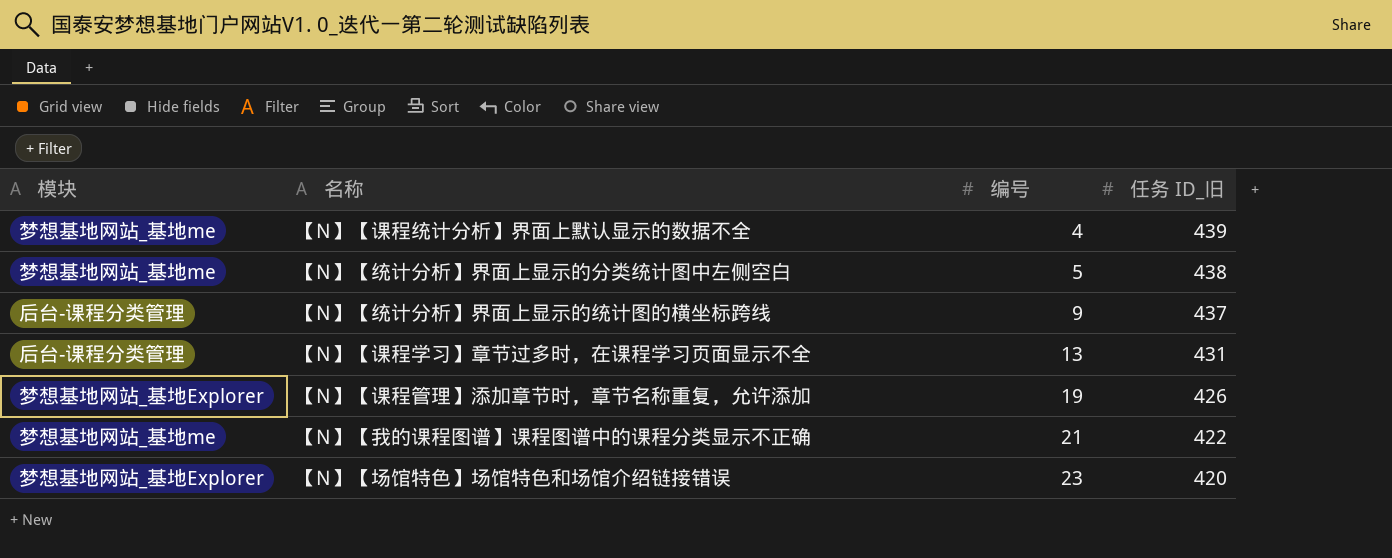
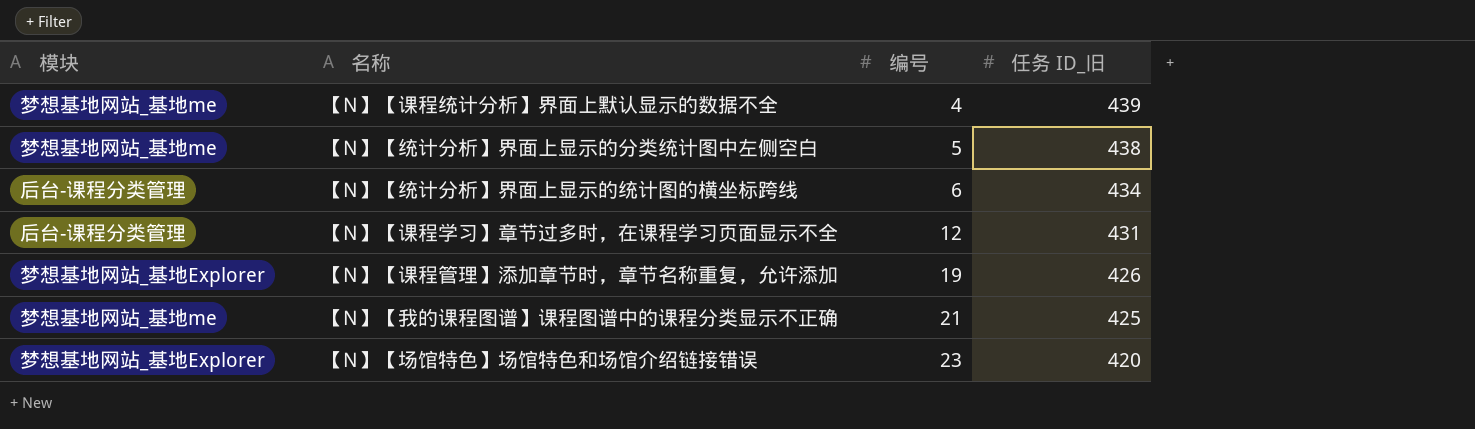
【N】【统计分析】界面上显示的统计图的横坐标跨线 | 编号: 9 -> 6
【N】【统计分析】界面上显示的统计图的横坐标跨线 | 任务 ID_旧: 437 -> 434
【N】【课程学习】章节过多时，在课程学习页面显示不全 | 编号: 13 -> 12
【N】【我的课程图谱】课程图谱中的课程分类显示不正确 | 任务 ID_旧: 422 -> 425

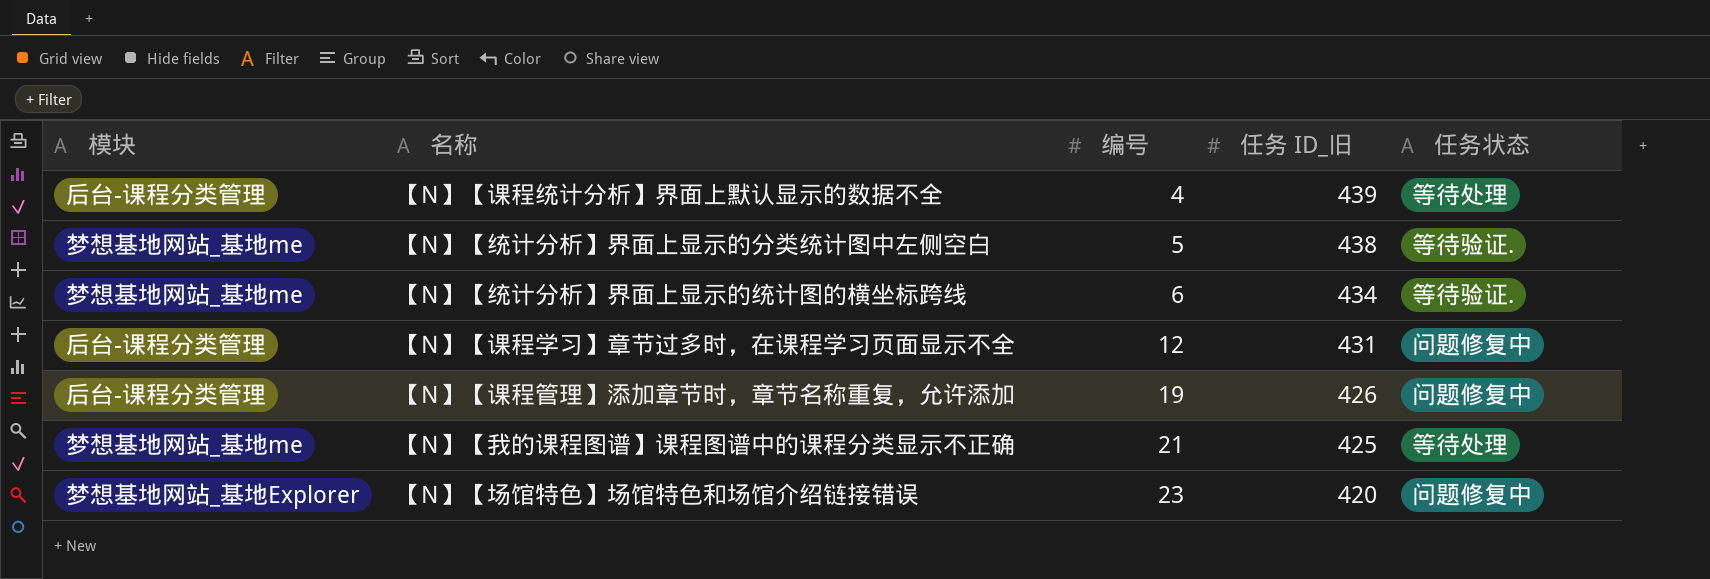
column 任务状态 | position: none -> 5
【N】【课程统计分析】界面上默认显示的数据不全 | 模块: 梦想基地网站_基地me -> 后台-课程分类管理
【N】【统计分析】界面上显示的统计图的横坐标跨线 | 模块: 后台-课程分类管理 -> 梦想基地网站_基地me
【N】【课程管理】添加章节时，章节名称重复，允许添加 | 模块: 梦想基地网站_基地Explorer -> 后台-课程分类管理

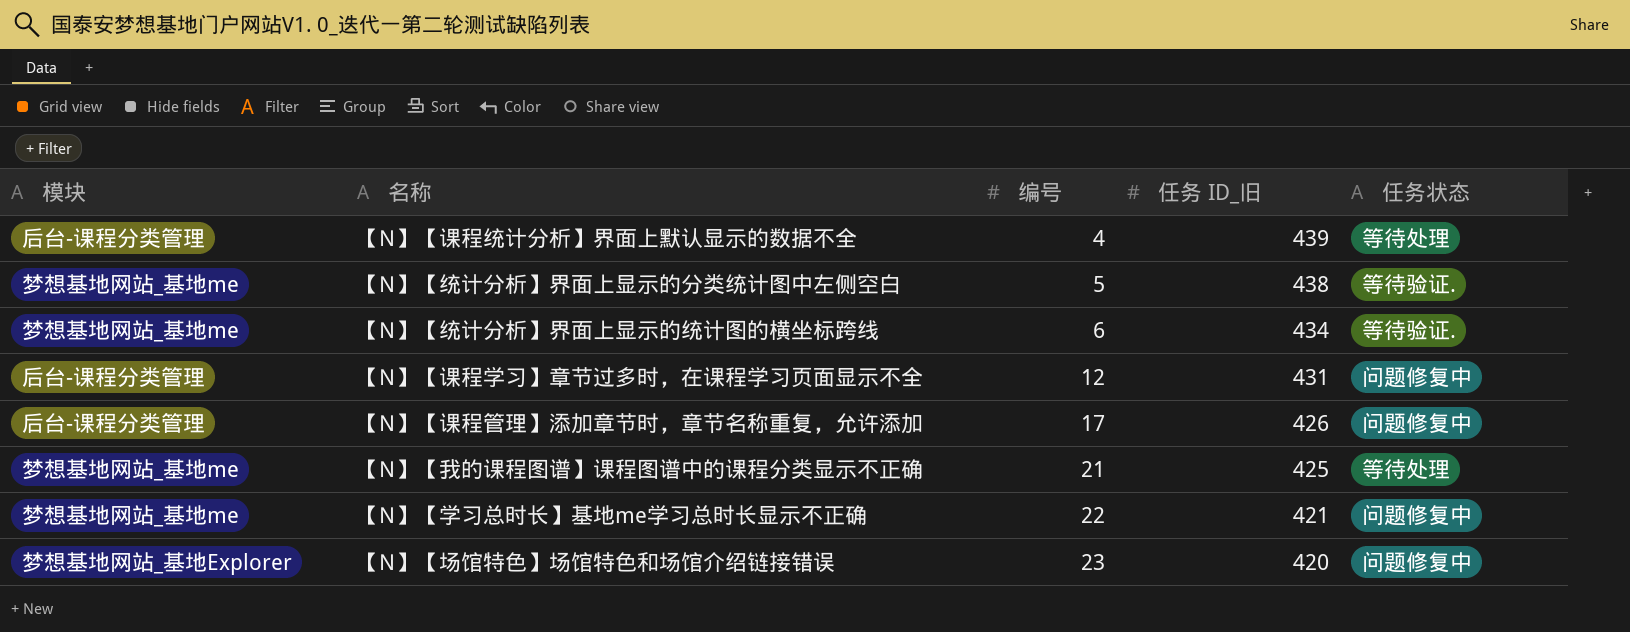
【N】【课程管理】添加章节时，章节名称重复，允许添加 | 编号: 19 -> 17
row 【N】【学习总时长】基地me学习总时长显示不正确: none -> 梦想基地网站_基地me | 22 | 421 | 问题修复中

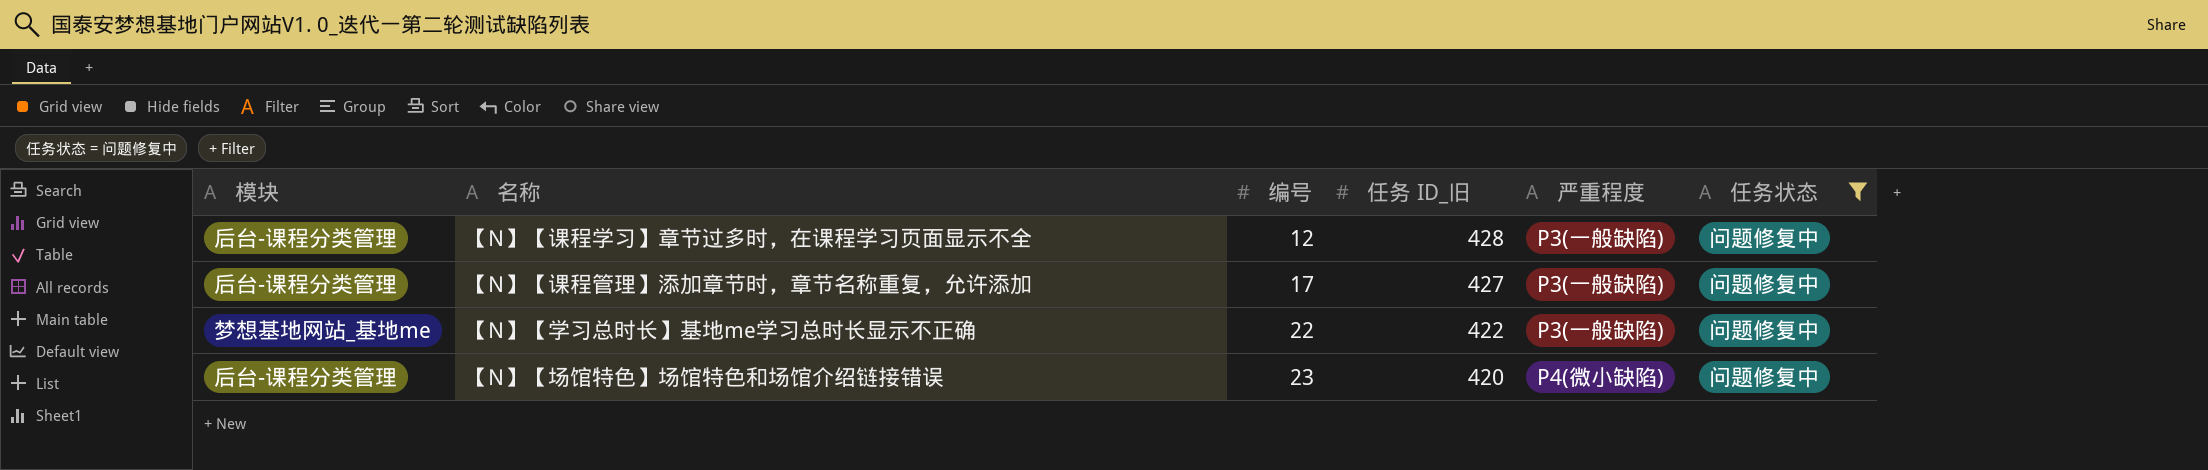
filter: none -> 任务状态 = 问题修复中
column 严重程度 | position: none -> 5
【N】【课程学习】章节过多时，在课程学习页面显示不全 | 任务 ID_旧: 431 -> 428
【N】【课程管理】添加章节时，章节名称重复，允许添加 | 任务 ID_旧: 426 -> 427
【N】【学习总时长】基地me学习总时长显示不正确 | 任务 ID_旧: 421 -> 422
【N】【场馆特色】场馆特色和场馆介绍链接错误 | 模块: 梦想基地网站_基地Explorer -> 后台-课程分类管理

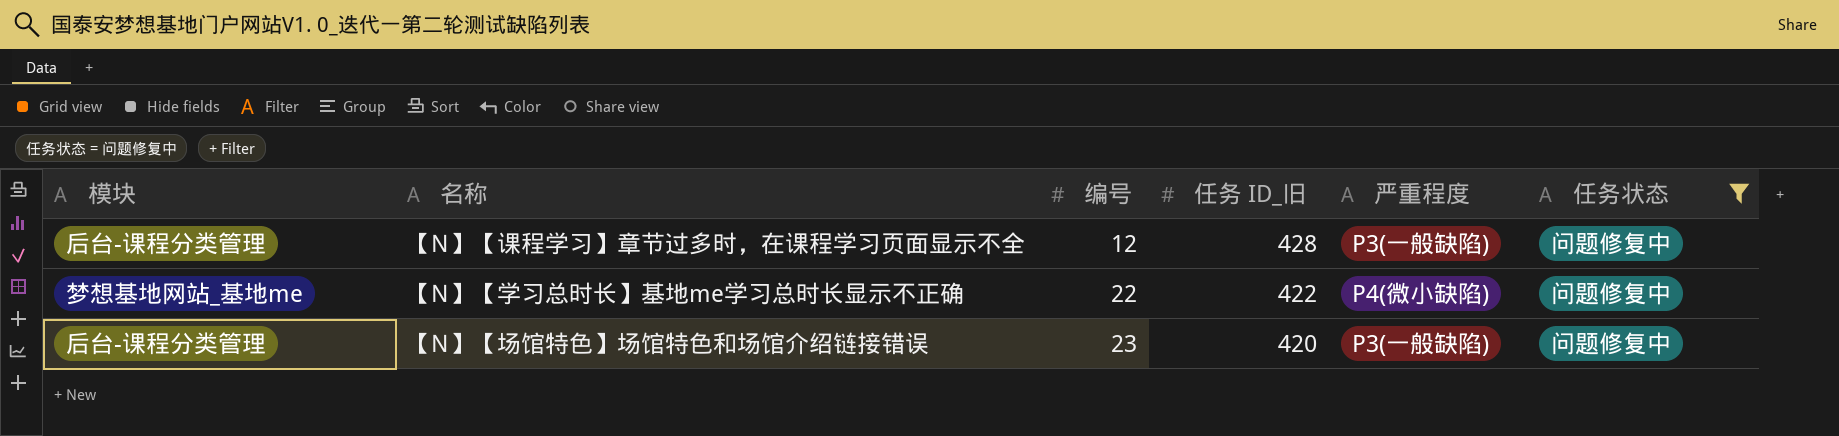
row 【N】【课程管理】添加章节时，章节名称重复，允许添加: 后台-课程分类管理 | 17 | 427 | P3(一般缺陷) | 问题修复中 -> none
【N】【学习总时长】基地me学习总时长显示不正确 | 严重程度: P3(一般缺陷) -> P4(微小缺陷)
【N】【场馆特色】场馆特色和场馆介绍链接错误 | 严重程度: P4(微小缺陷) -> P3(一般缺陷)

